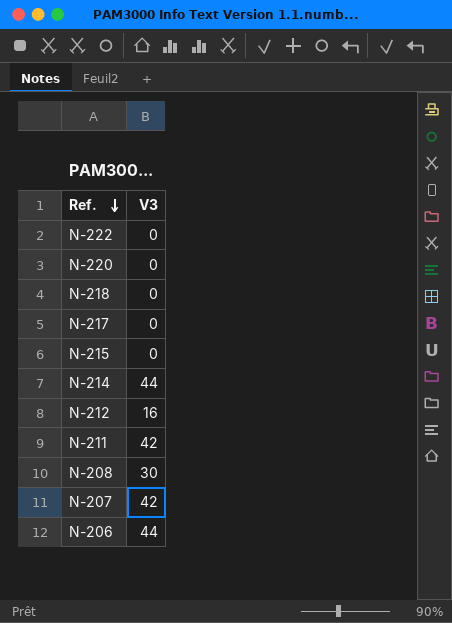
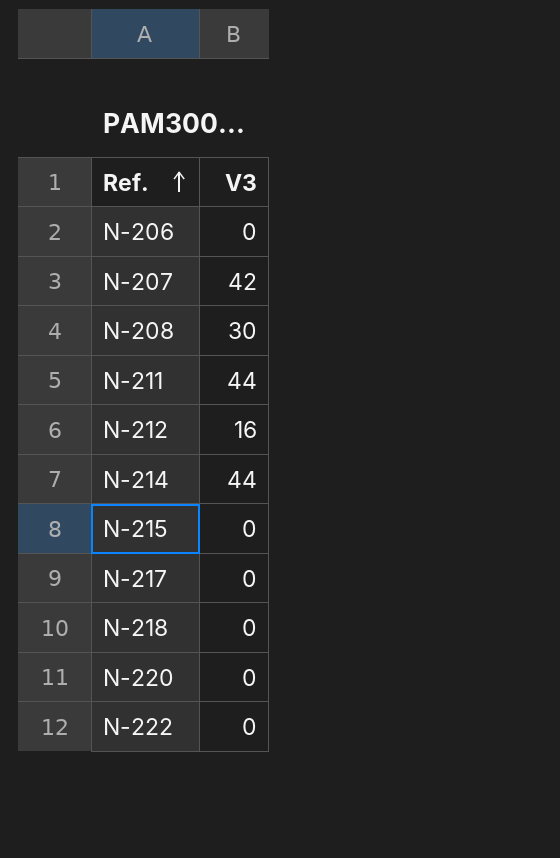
row order: Ref. descending -> Ref. ascending
N-206 | V3: 44 -> 0
N-211 | V3: 42 -> 44

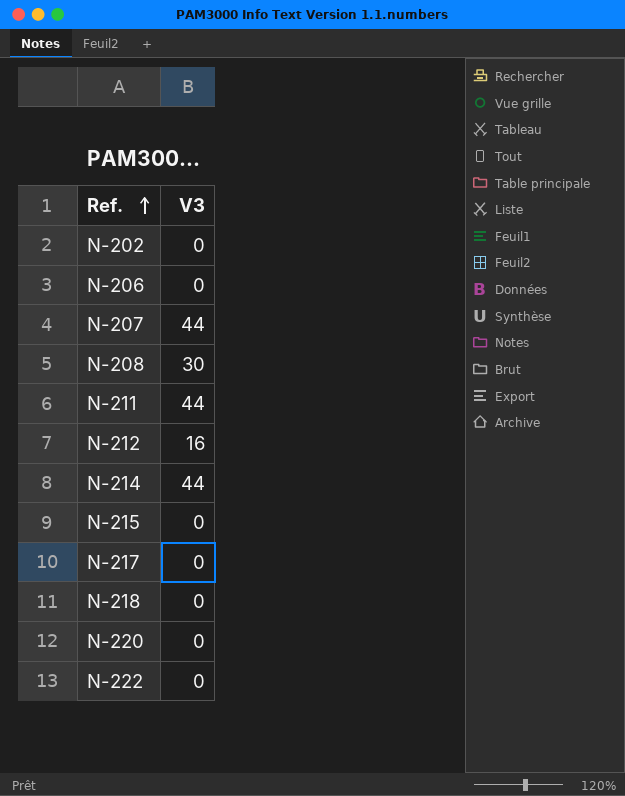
row N-202: none -> 0
N-207 | V3: 42 -> 44

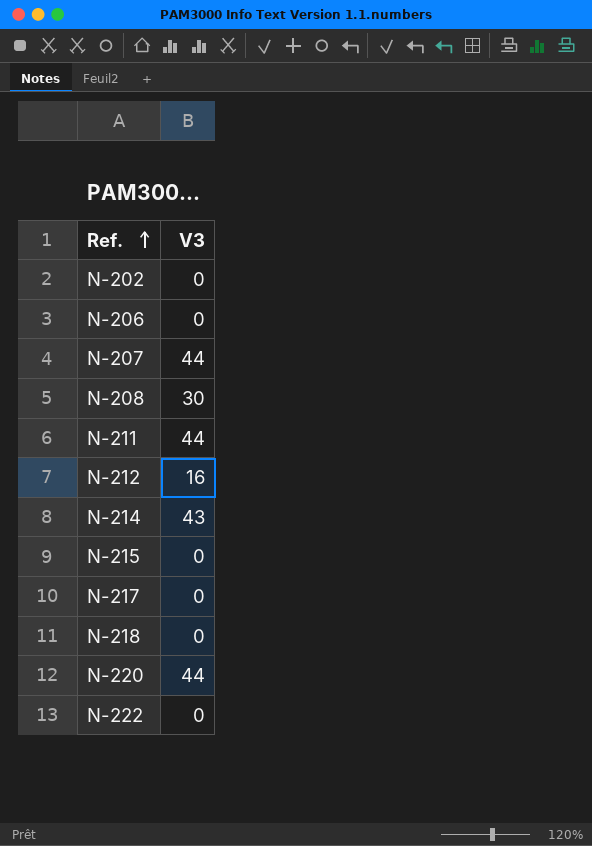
N-214 | V3: 44 -> 43
N-220 | V3: 0 -> 44

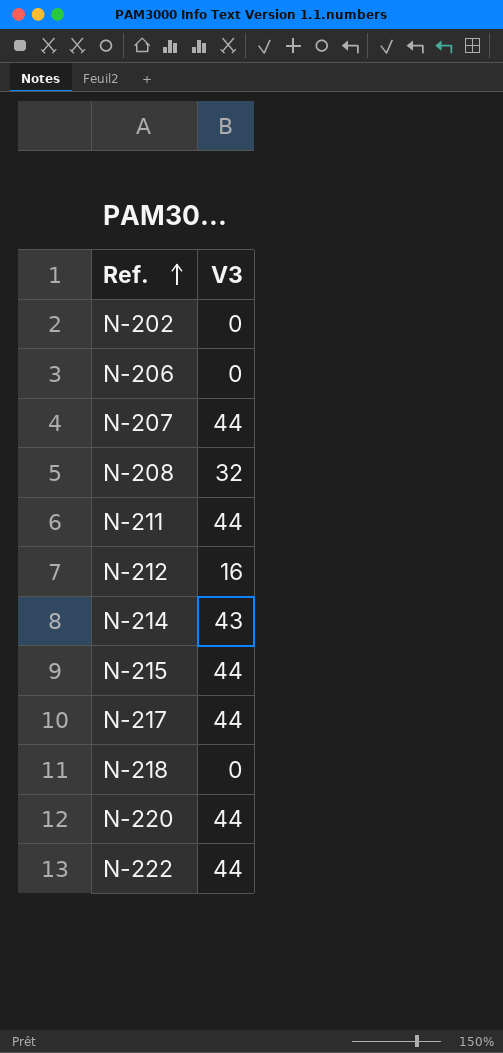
N-208 | V3: 30 -> 32
N-215 | V3: 0 -> 44
N-217 | V3: 0 -> 44
N-222 | V3: 0 -> 44

